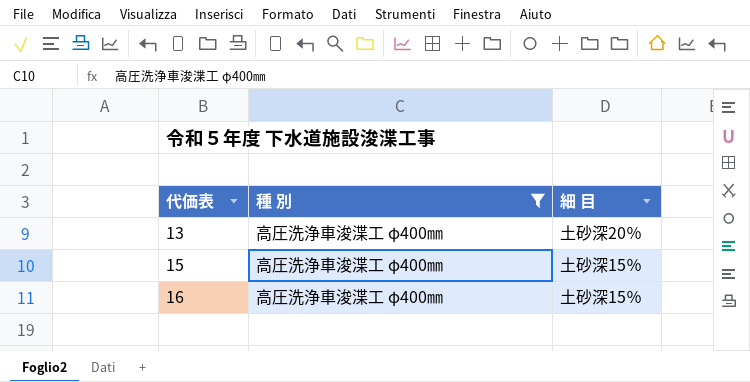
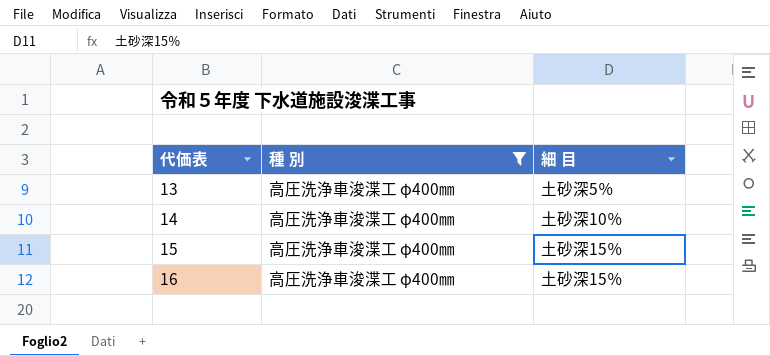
13 | 細 目: 土砂深20％ -> 土砂深5％
row 14: none -> 高圧洗浄車浚渫工 φ400㎜ | 土砂深10％

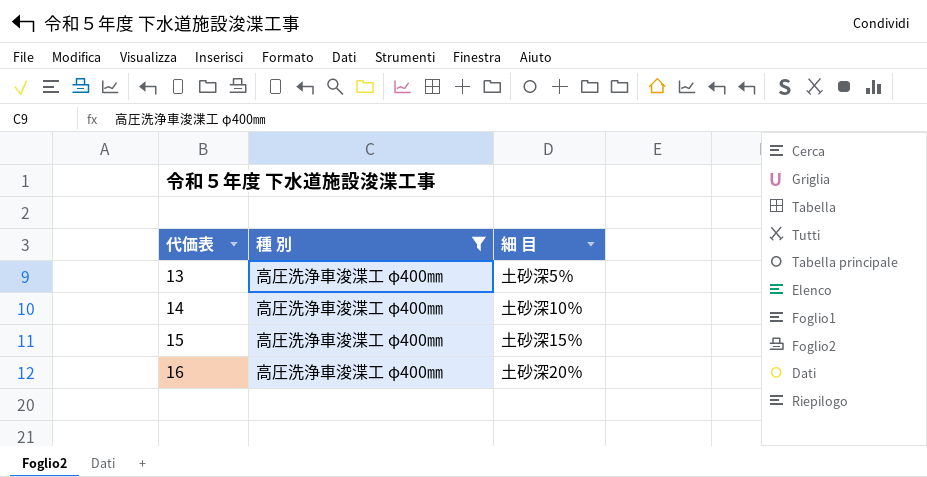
16 | 細 目: 土砂深15％ -> 土砂深20％

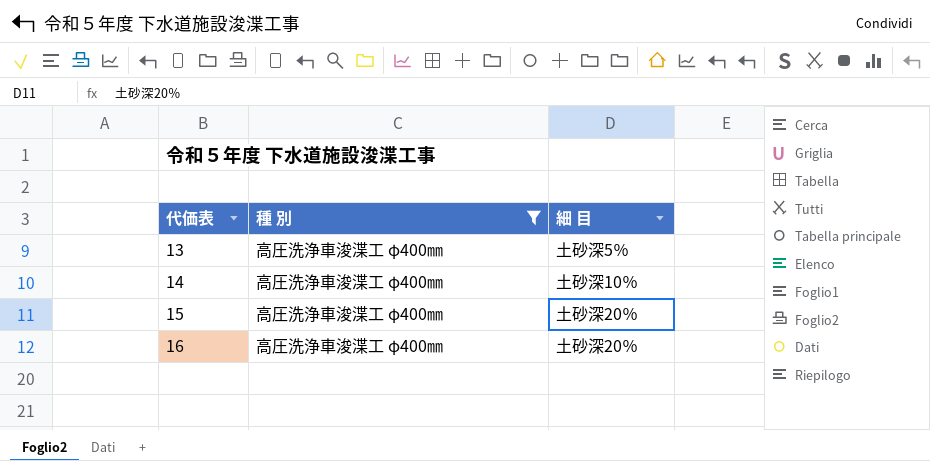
15 | 細 目: 土砂深15％ -> 土砂深20％

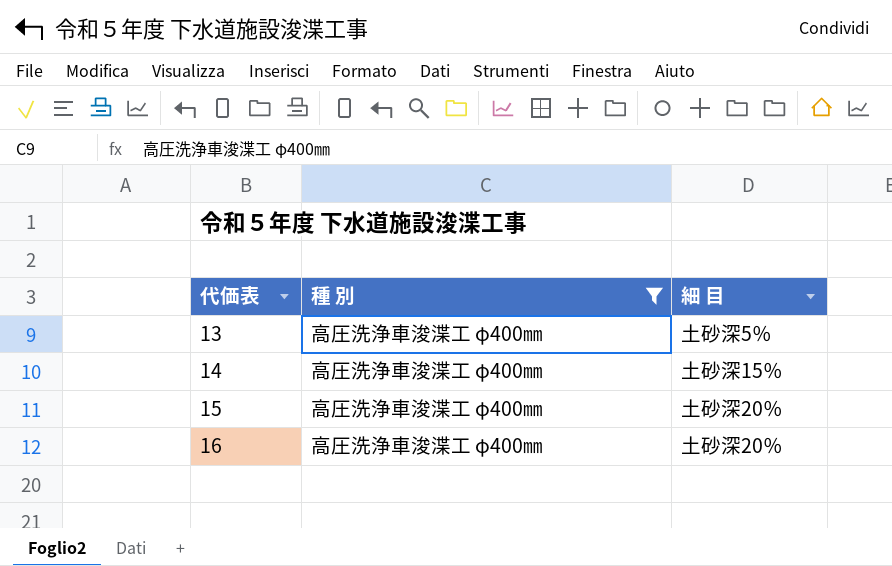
14 | 細 目: 土砂深10％ -> 土砂深15％

